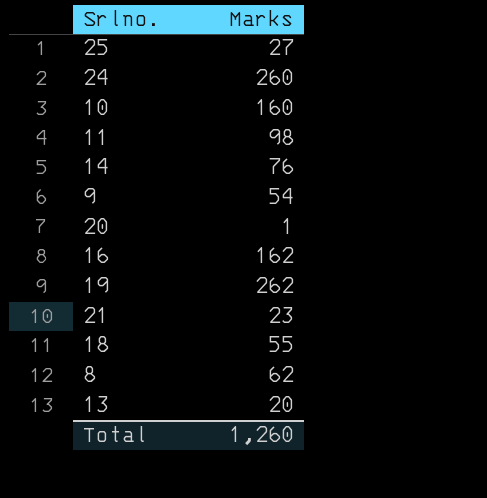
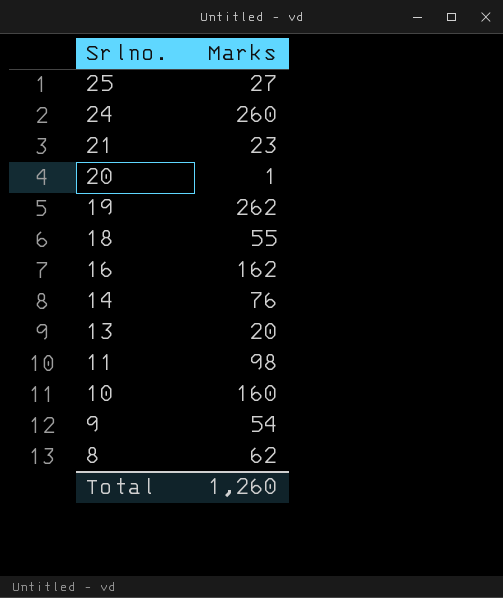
row order: none -> Srlno. descending

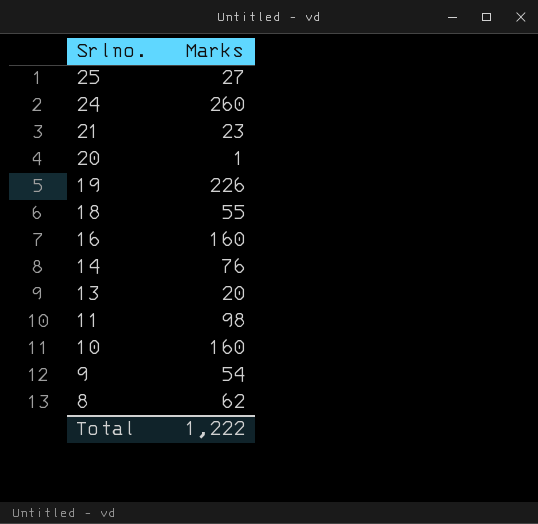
19 | Marks: 262 -> 226
16 | Marks: 162 -> 160
Total | Marks: 1,260 -> 1,222

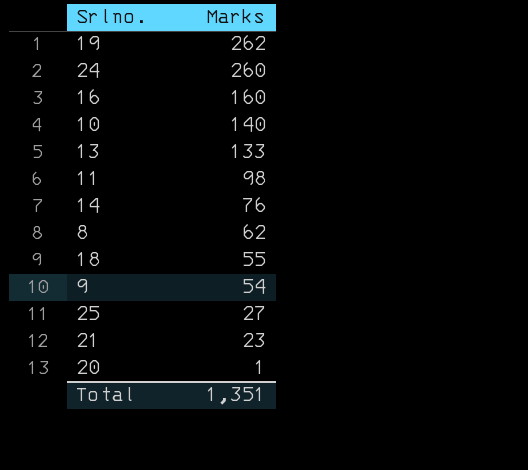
row order: Srlno. descending -> Marks descending
19 | Marks: 226 -> 262
10 | Marks: 160 -> 140
13 | Marks: 20 -> 133
Total | Marks: 1,222 -> 1,351

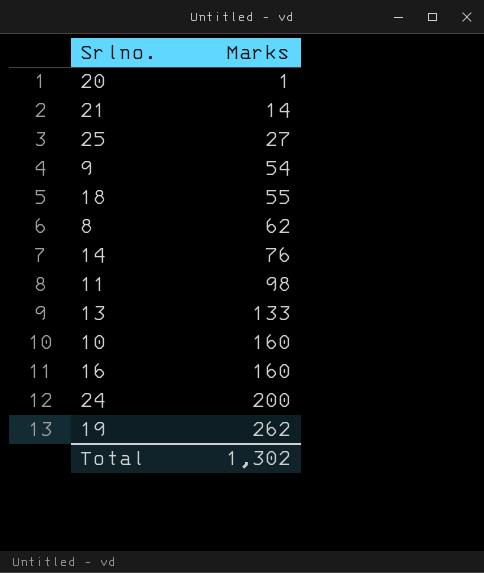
row order: Marks descending -> Marks ascending
21 | Marks: 23 -> 14
10 | Marks: 140 -> 160
24 | Marks: 260 -> 200
Total | Marks: 1,351 -> 1,302

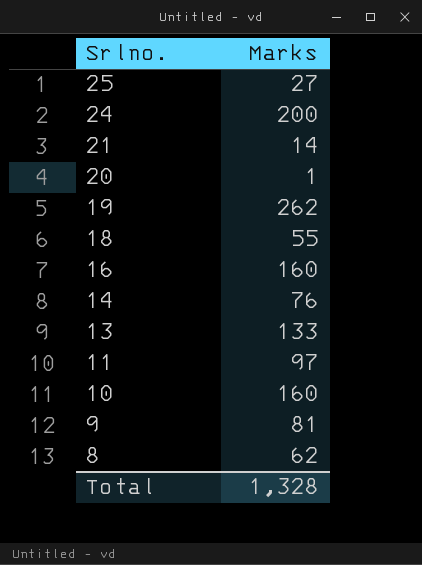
row order: Marks ascending -> Srlno. descending
11 | Marks: 98 -> 97
9 | Marks: 54 -> 81
Total | Marks: 1,302 -> 1,328

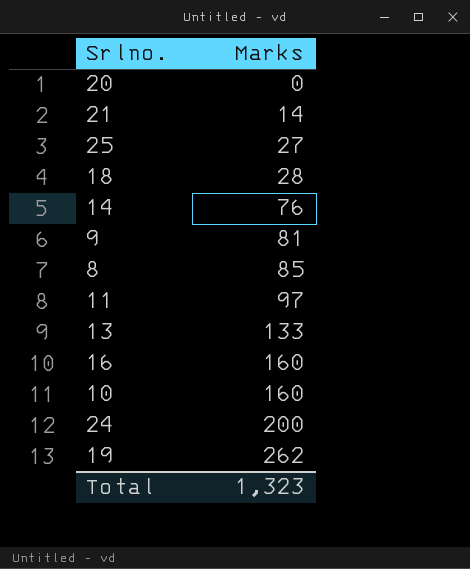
row order: Srlno. descending -> Marks ascending
20 | Marks: 1 -> 0
18 | Marks: 55 -> 28
8 | Marks: 62 -> 85
Total | Marks: 1,328 -> 1,323

